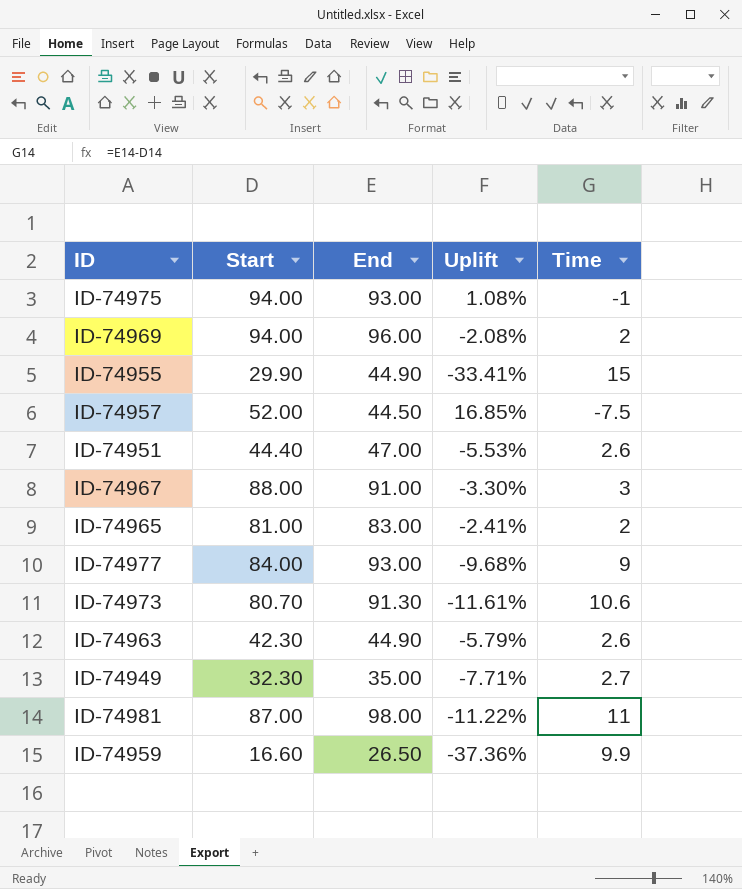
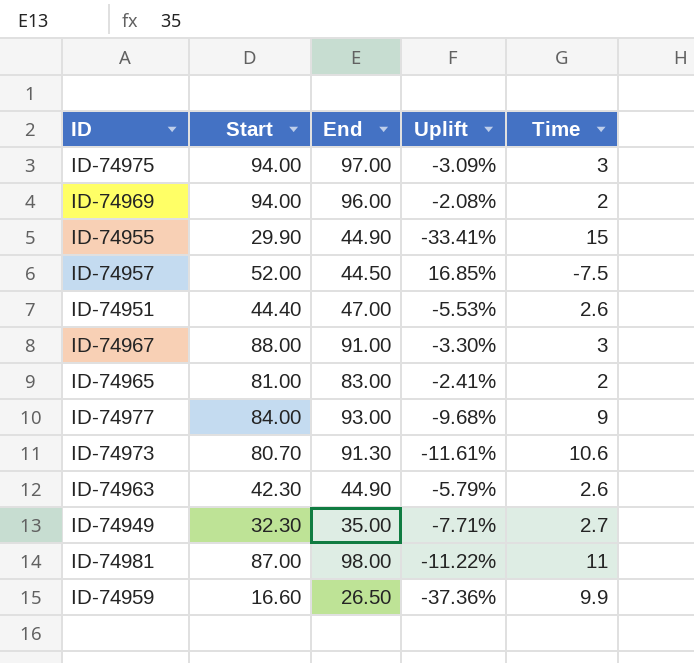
ID-74975 | End: 93.00 -> 97.00
ID-74975 | Uplift: 1.08% -> -3.09%
ID-74975 | Time: -1 -> 3

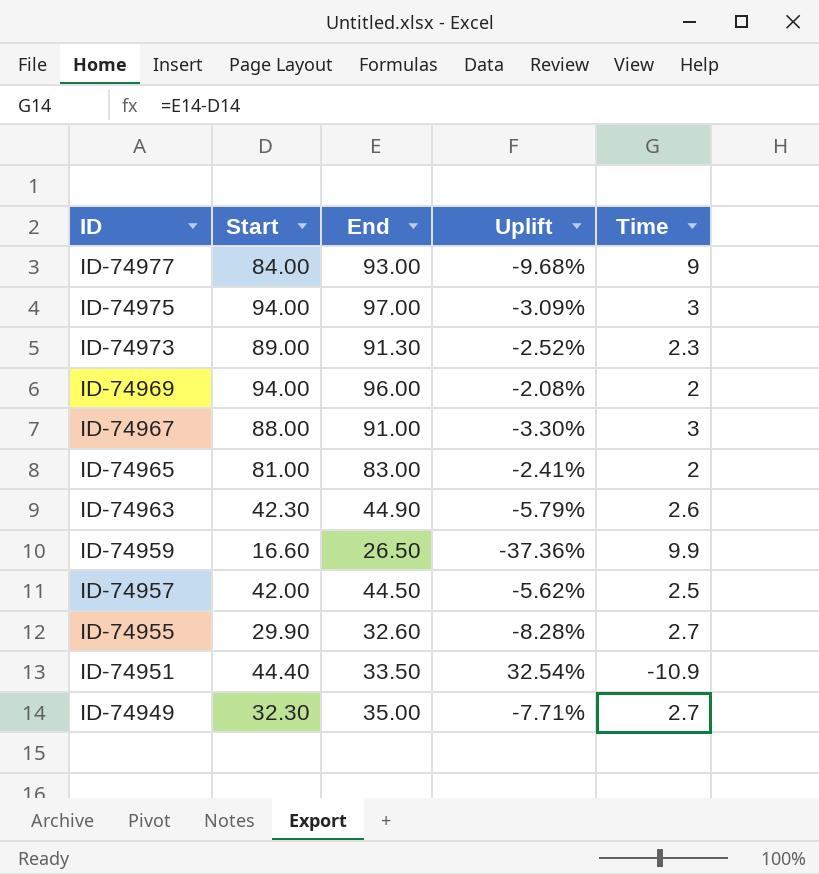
row order: none -> ID descending
row ID-74981: 87.00 | 98.00 | -11.22% | 11 -> none
ID-74973 | Start: 80.70 -> 89.00
ID-74973 | Uplift: -11.61% -> -2.52%
ID-74973 | Time: 10.6 -> 2.3
ID-74957 | Start: 52.00 -> 42.00
ID-74957 | Uplift: 16.85% -> -5.62%
ID-74957 | Time: -7.5 -> 2.5
ID-74955 | End: 44.90 -> 32.60
ID-74955 | Uplift: -33.41% -> -8.28%
ID-74955 | Time: 15 -> 2.7
ID-74951 | End: 47.00 -> 33.50
ID-74951 | Uplift: -5.53% -> 32.54%
ID-74951 | Time: 2.6 -> -10.9

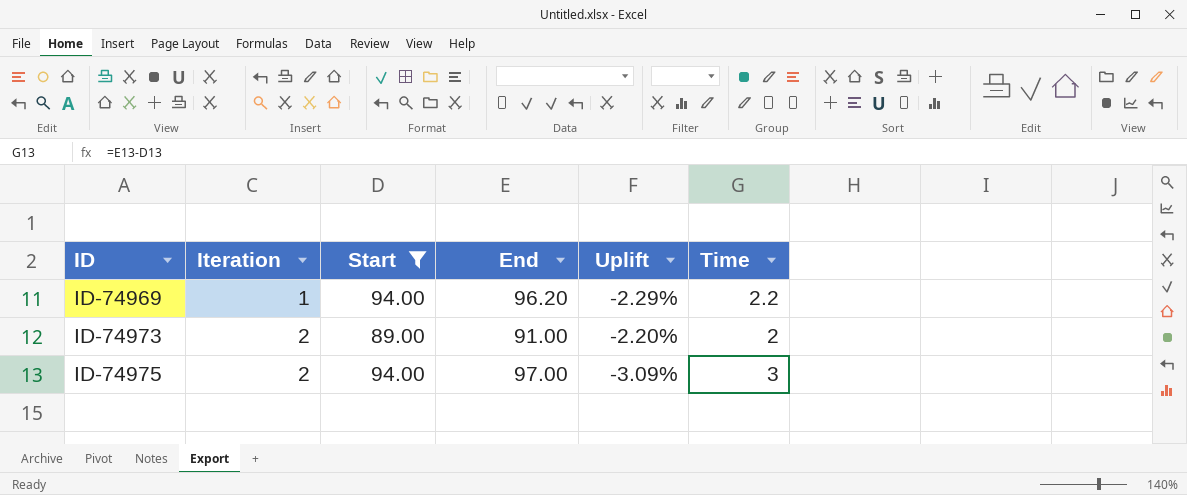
filter: none -> Start >= 89.00
row order: ID descending -> ID ascending
column Iteration | position: none -> 2
ID-74969 | End: 96.00 -> 96.20
ID-74969 | Uplift: -2.08% -> -2.29%
ID-74969 | Time: 2 -> 2.2
ID-74973 | End: 91.30 -> 91.00
ID-74973 | Uplift: -2.52% -> -2.20%
ID-74973 | Time: 2.3 -> 2

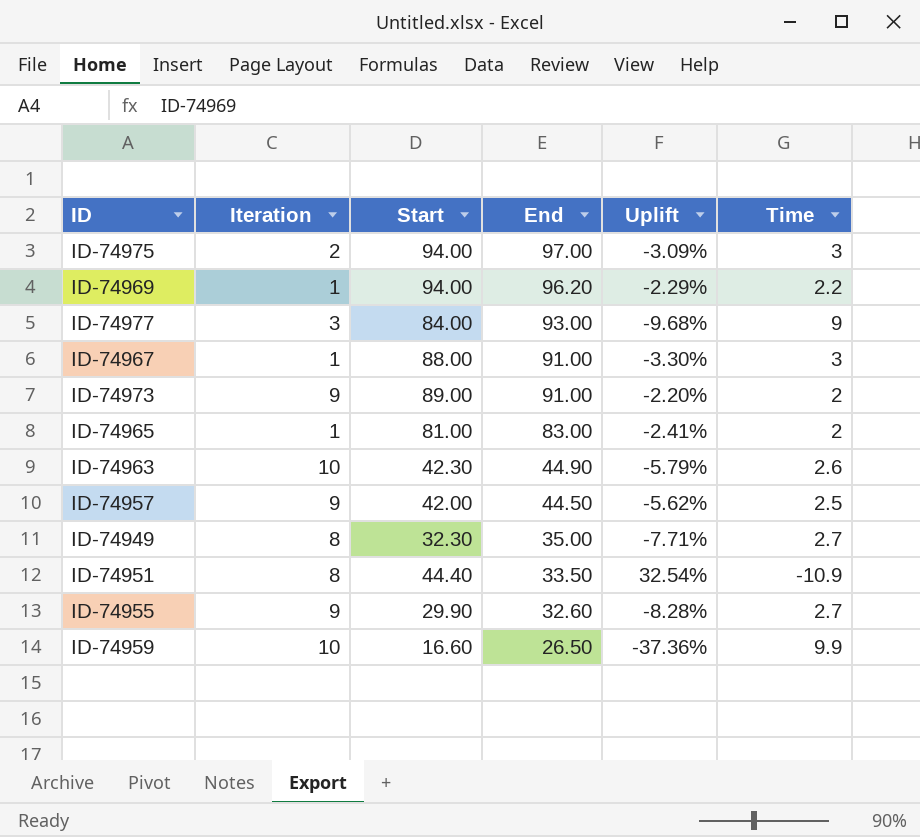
filter: Start >= 89.00 -> none
row order: ID ascending -> End descending
ID-74973 | Iteration: 2 -> 9

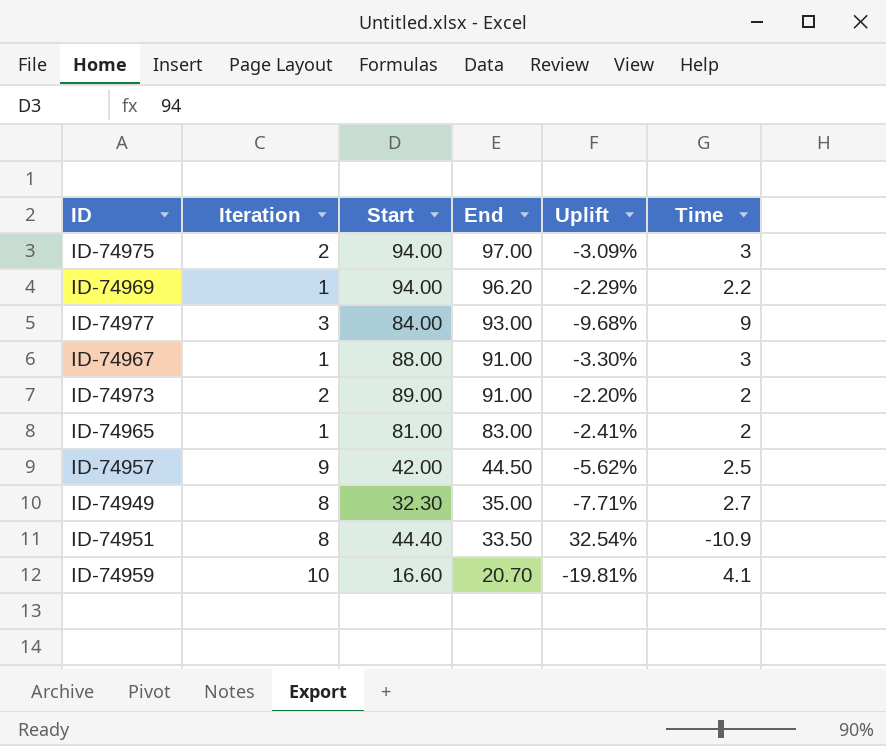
row ID-74963: 10 | 42.30 | 44.90 | -5.79% | 2.6 -> none
row ID-74955: 9 | 29.90 | 32.60 | -8.28% | 2.7 -> none
ID-74973 | Iteration: 9 -> 2
ID-74959 | End: 26.50 -> 20.70
ID-74959 | Uplift: -37.36% -> -19.81%
ID-74959 | Time: 9.9 -> 4.1

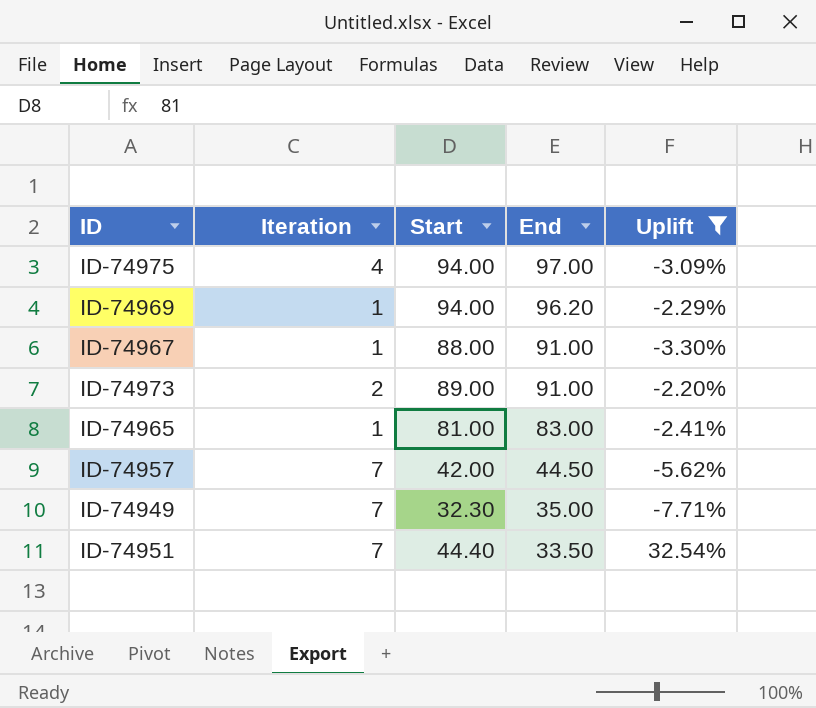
filter: none -> Uplift >= -7.71%
column Time | formula: [End] - [Start] -> none
ID-74975 | Iteration: 2 -> 4
ID-74957 | Iteration: 9 -> 7
ID-74949 | Iteration: 8 -> 7
ID-74951 | Iteration: 8 -> 7

